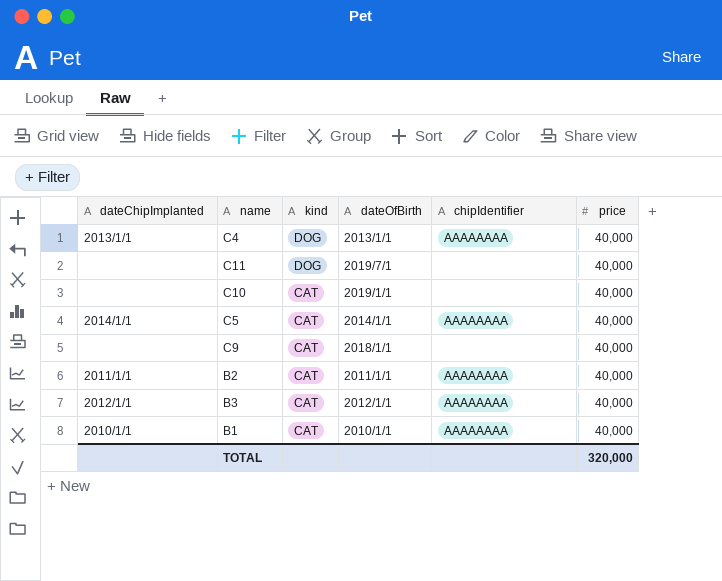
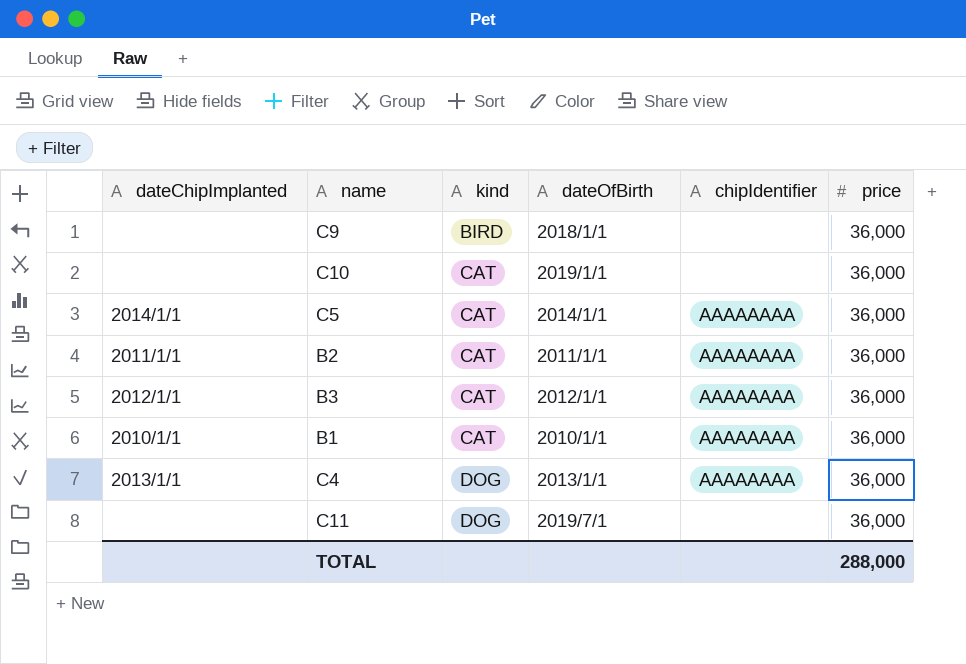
row order: kind descending -> kind ascending
C9 | kind: CAT -> BIRD
C9 | price: 40,000 -> 36,000
C10 | price: 40,000 -> 36,000
C5 | price: 40,000 -> 36,000
B2 | price: 40,000 -> 36,000
B3 | price: 40,000 -> 36,000
B1 | price: 40,000 -> 36,000
C4 | price: 40,000 -> 36,000
C11 | price: 40,000 -> 36,000
TOTAL | price: 320,000 -> 288,000

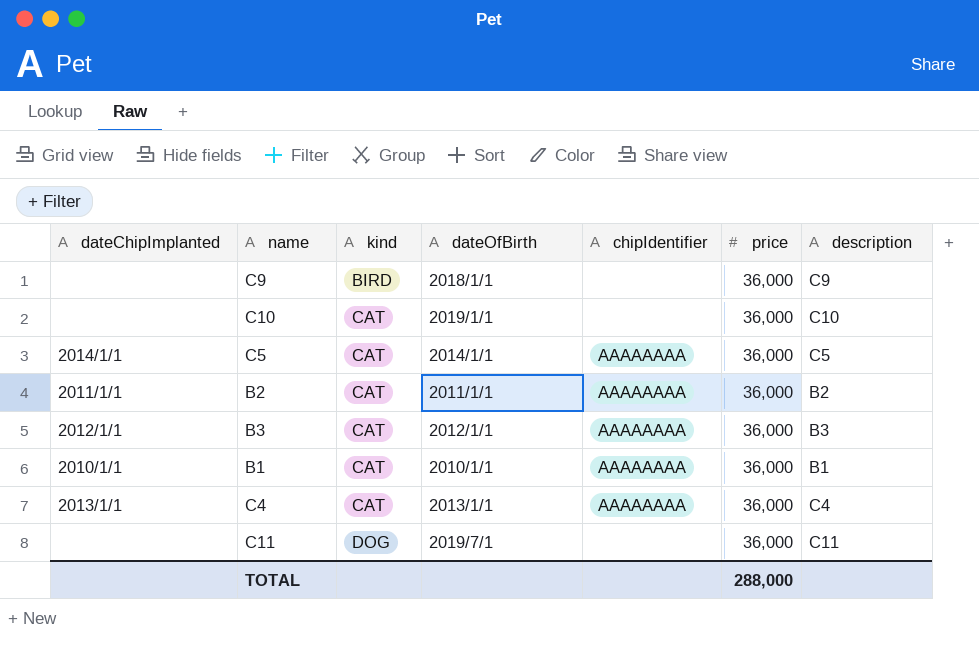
column description | position: none -> 7
C4 | kind: DOG -> CAT

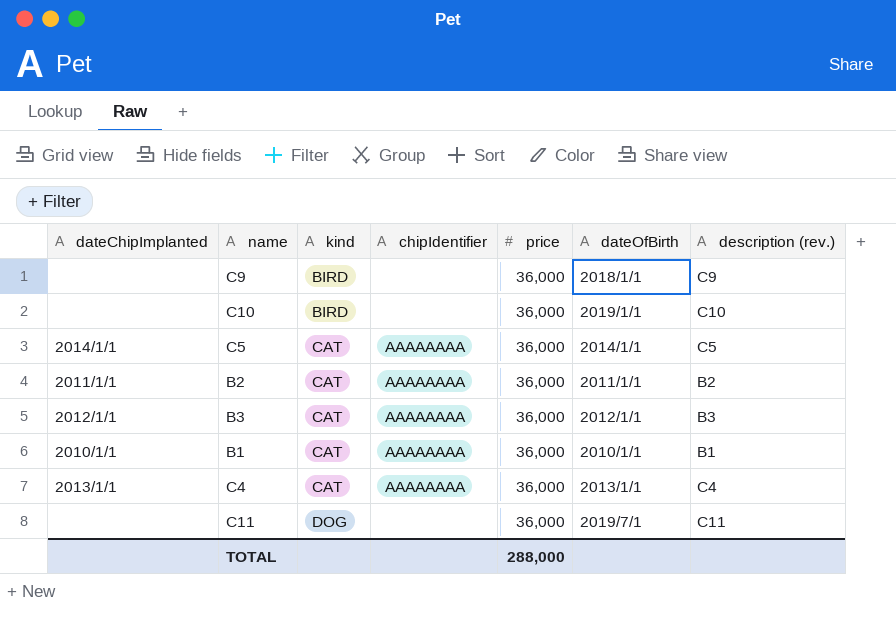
column dateOfBirth | position: 4 -> 6
column name: description -> description (rev.)
C10 | kind: CAT -> BIRD

